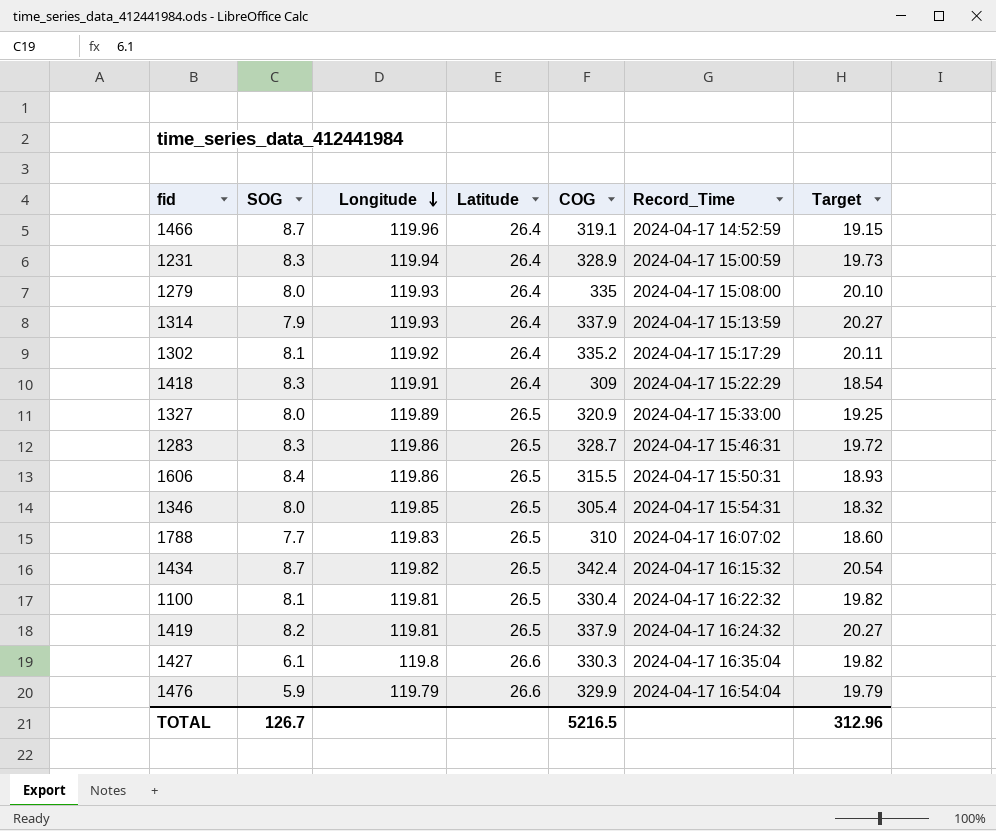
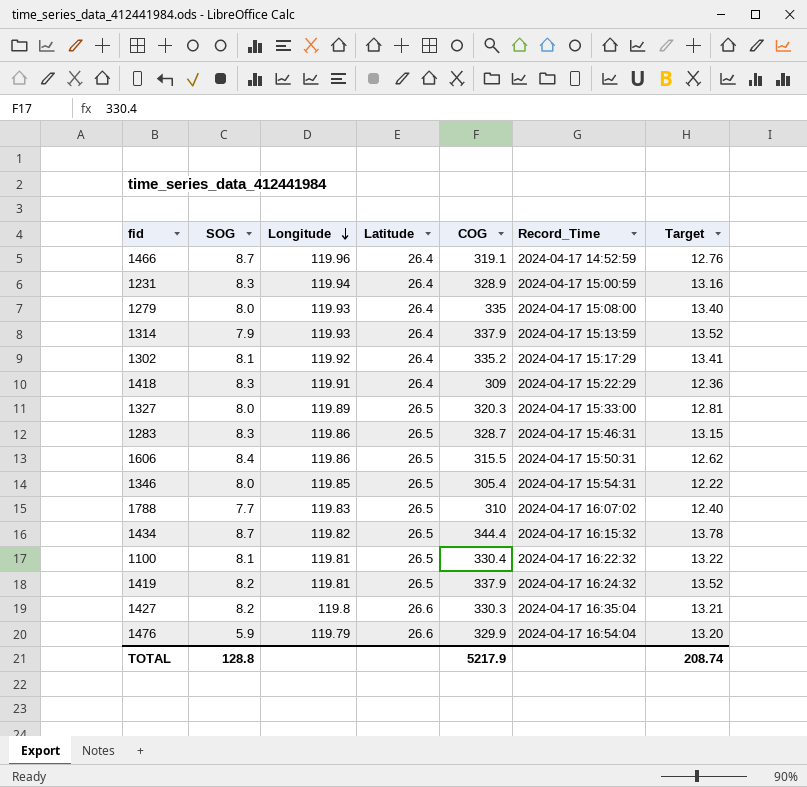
column Target | formula: [COG] * 0.06 -> [COG] * 0.04
1327 | COG: 320.9 -> 320.3
1434 | COG: 342.4 -> 344.4
1427 | SOG: 6.1 -> 8.2
TOTAL | SOG: 126.7 -> 128.8
TOTAL | COG: 5216.5 -> 5217.9
TOTAL | Target: 312.96 -> 208.74

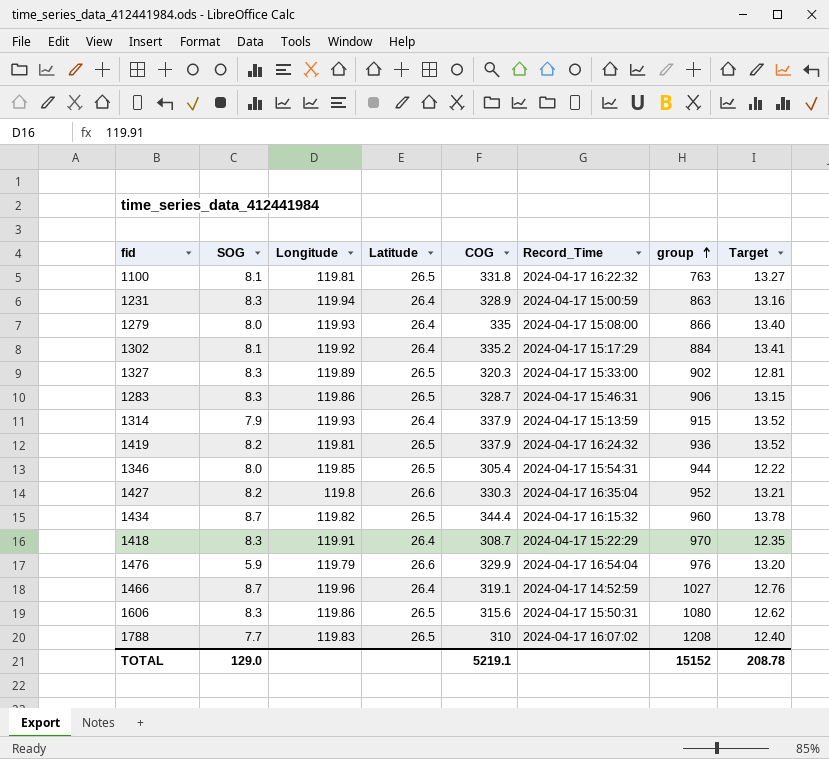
row order: Longitude descending -> group ascending
column group | position: none -> 7
1100 | COG: 330.4 -> 331.8
1100 | Target: 13.22 -> 13.27
1327 | SOG: 8.0 -> 8.3
1418 | COG: 309 -> 308.7
1418 | Target: 12.36 -> 12.35
1606 | SOG: 8.4 -> 8.3
1606 | COG: 315.5 -> 315.6
TOTAL | SOG: 128.8 -> 129.0
TOTAL | COG: 5217.9 -> 5219.1
TOTAL | Target: 208.74 -> 208.78

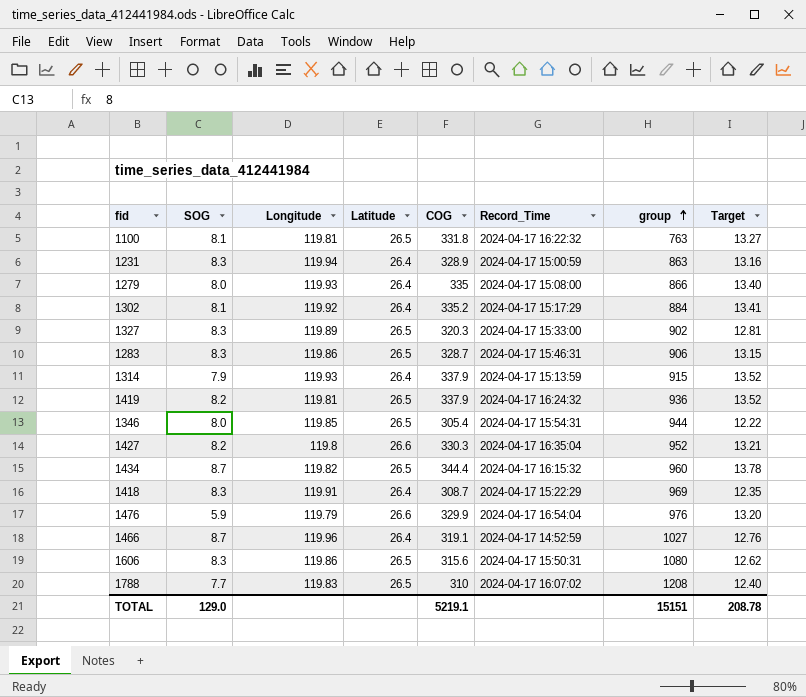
1418 | group: 970 -> 969
TOTAL | group: 15152 -> 15151

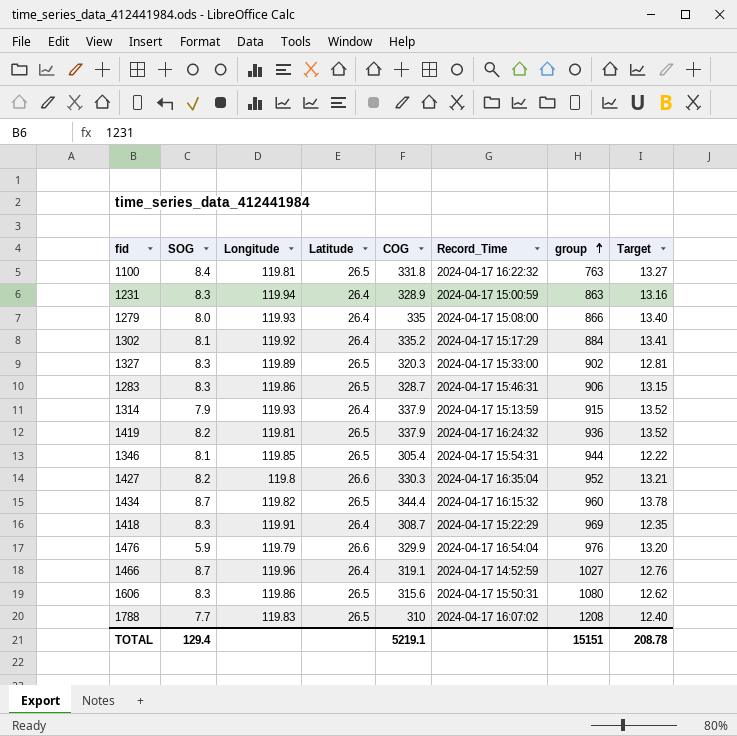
1100 | SOG: 8.1 -> 8.4
1346 | SOG: 8.0 -> 8.1
TOTAL | SOG: 129.0 -> 129.4

